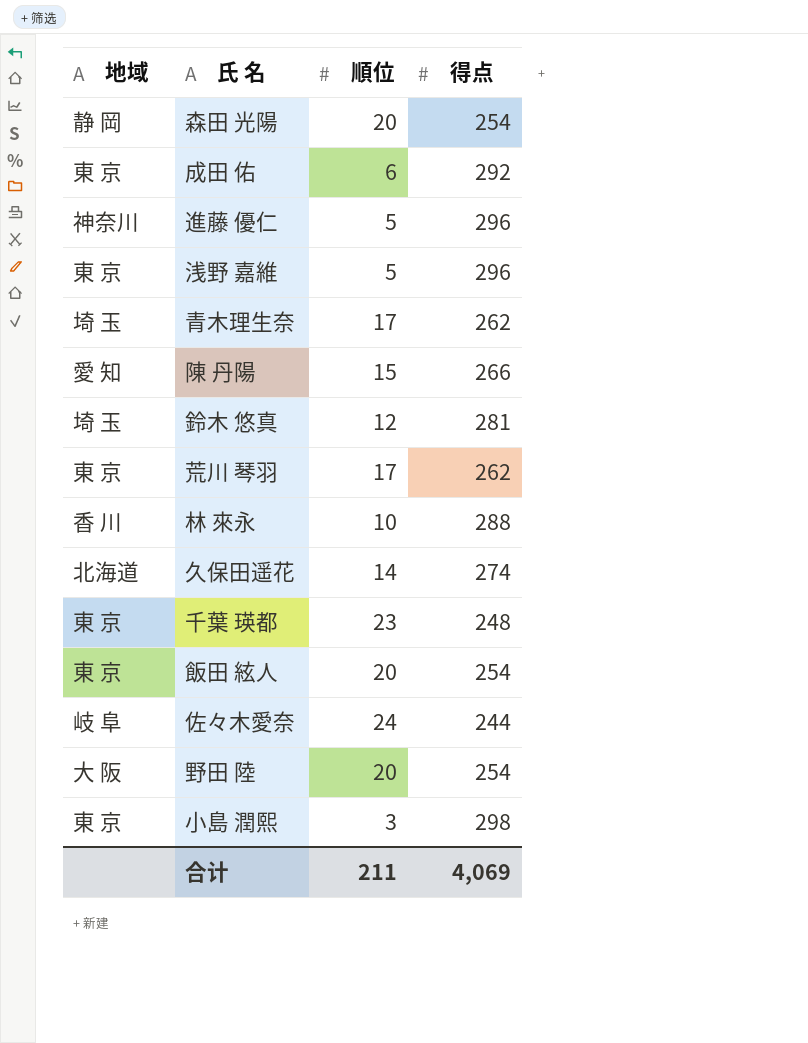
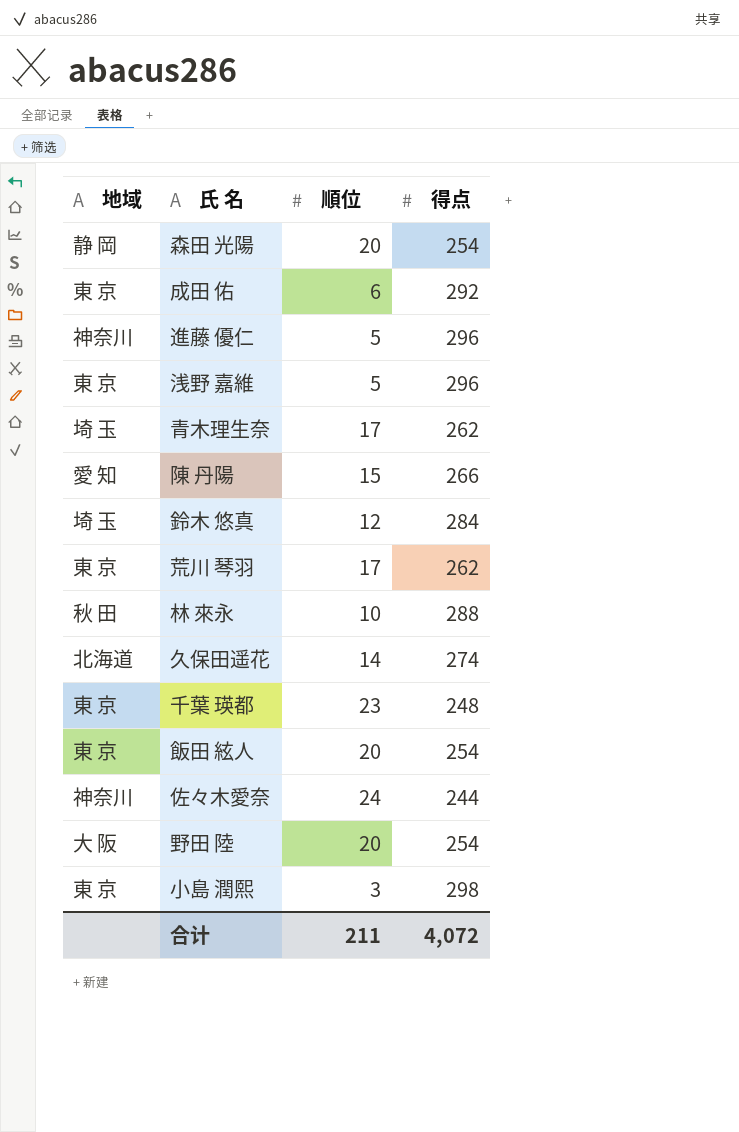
鈴木 悠真 | 得点: 281 -> 284
林 來永 | 地域: 香 川 -> 秋 田
佐々木愛奈 | 地域: 岐 阜 -> 神奈川
合计 | 得点: 4,069 -> 4,072

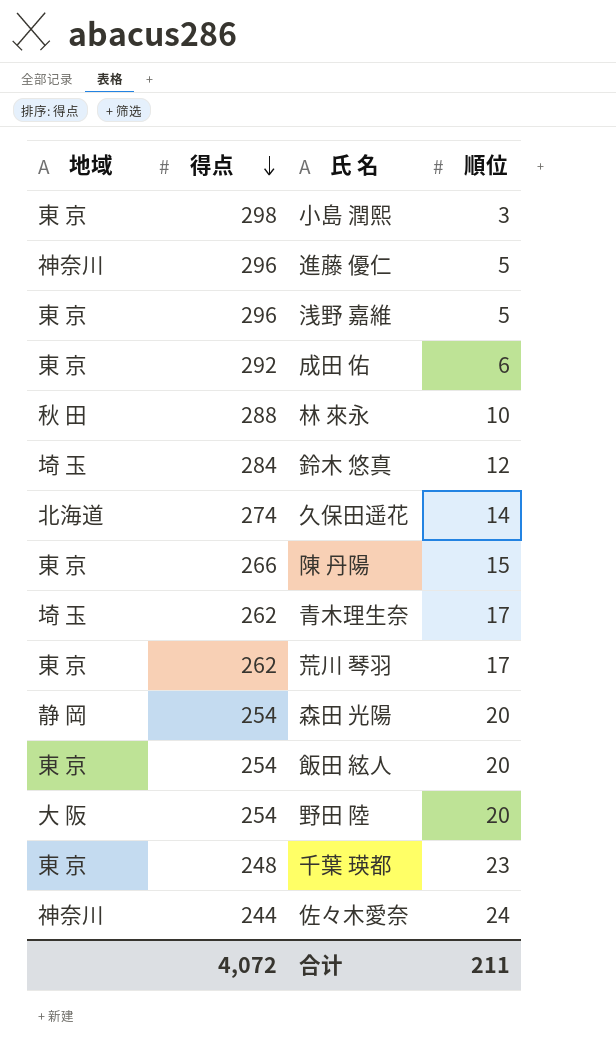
row order: none -> 得点 descending
column 得点 | position: 4 -> 2
陳 丹陽 | 地域: 愛 知 -> 東 京

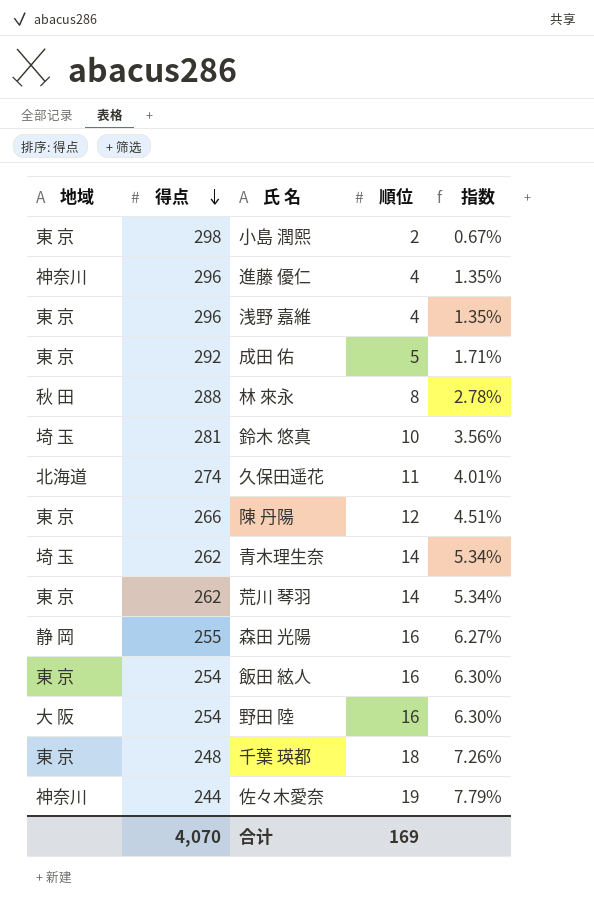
column 指数 | formula: none -> [順位] / [得点]
小島 潤熙 | 順位: 3 -> 2
進藤 優仁 | 順位: 5 -> 4
浅野 嘉維 | 順位: 5 -> 4
成田 佑 | 順位: 6 -> 5
林 來永 | 順位: 10 -> 8
鈴木 悠真 | 得点: 284 -> 281
鈴木 悠真 | 順位: 12 -> 10
久保田遥花 | 順位: 14 -> 11
陳 丹陽 | 順位: 15 -> 12
青木理生奈 | 順位: 17 -> 14
荒川 琴羽 | 順位: 17 -> 14
森田 光陽 | 得点: 254 -> 255
森田 光陽 | 順位: 20 -> 16
飯田 絃人 | 順位: 20 -> 16
野田 陸 | 順位: 20 -> 16
千葉 瑛都 | 順位: 23 -> 18
佐々木愛奈 | 順位: 24 -> 19
合计 | 得点: 4,072 -> 4,070
合计 | 順位: 211 -> 169

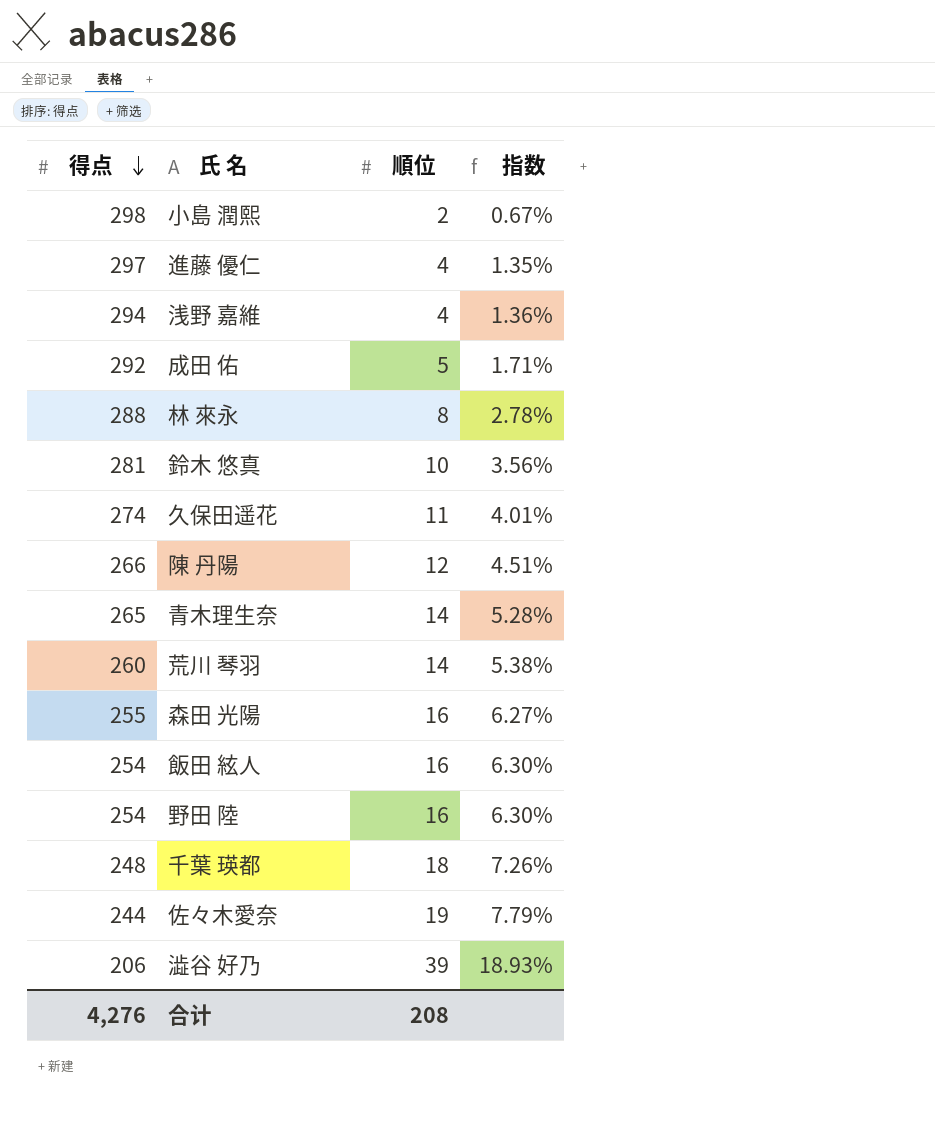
column 地域 | position: 1 -> none
進藤 優仁 | 得点: 296 -> 297
浅野 嘉維 | 得点: 296 -> 294
浅野 嘉維 | 指数: 1.35% -> 1.36%
青木理生奈 | 得点: 262 -> 265
青木理生奈 | 指数: 5.34% -> 5.28%
荒川 琴羽 | 得点: 262 -> 260
荒川 琴羽 | 指数: 5.34% -> 5.38%
row 澁谷 好乃: none -> 206 | 39 | 18.93%
合计 | 得点: 4,070 -> 4,276
合计 | 順位: 169 -> 208

